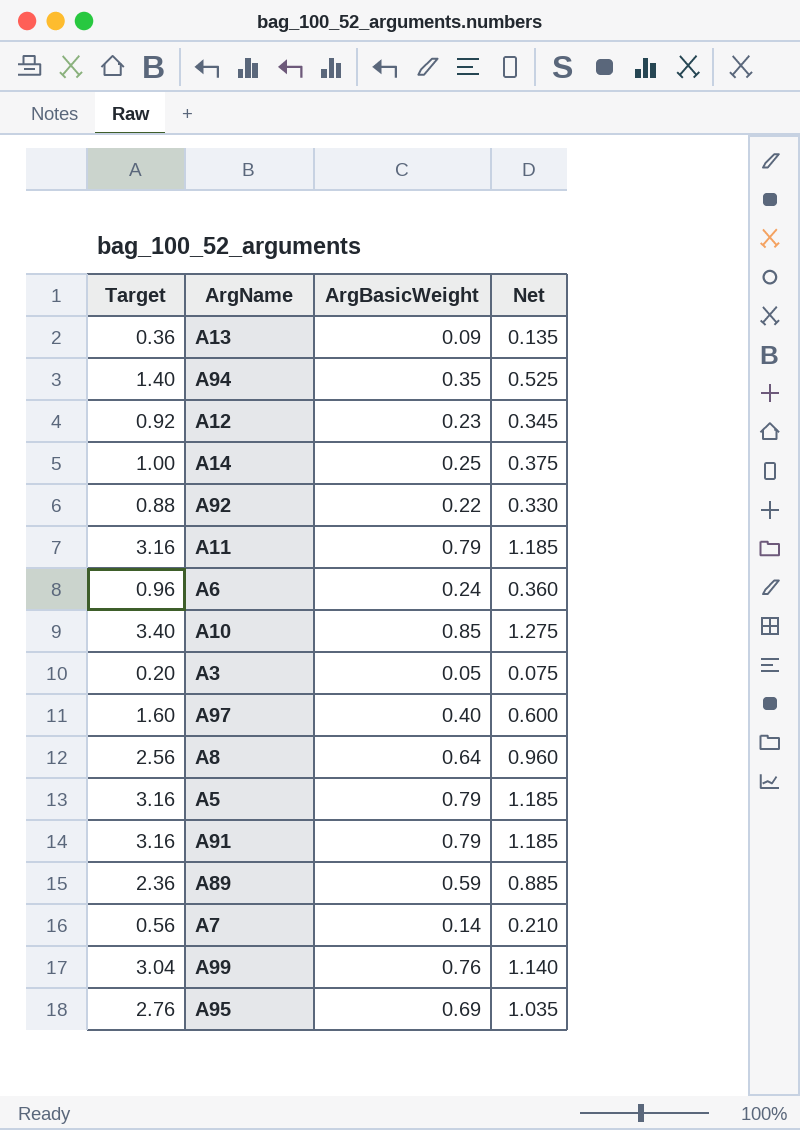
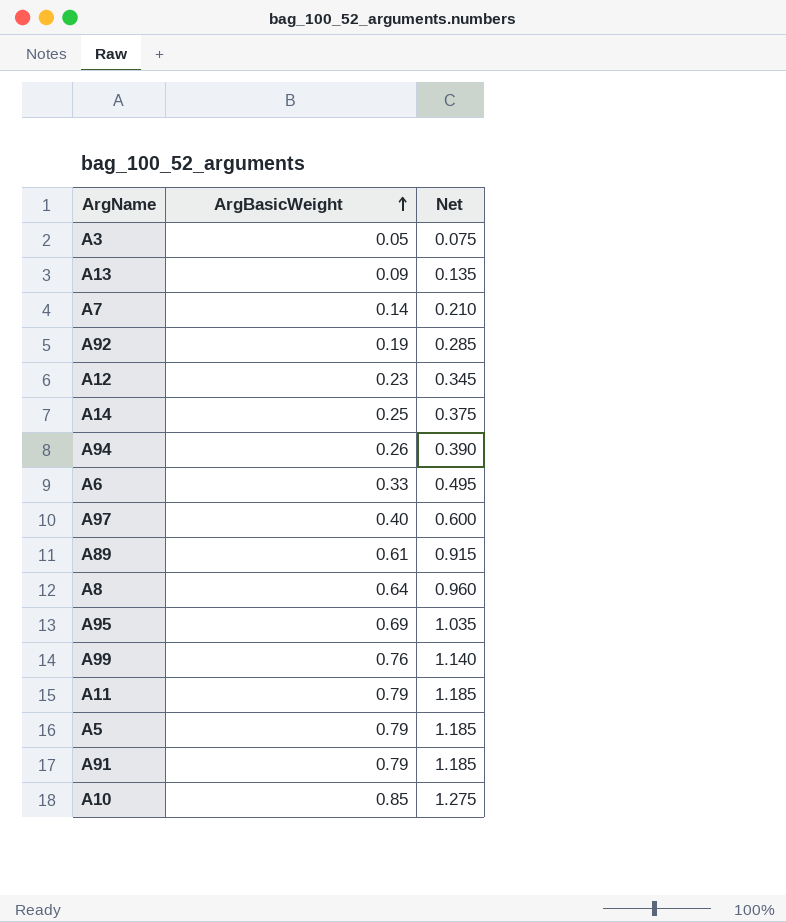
row order: none -> ArgBasicWeight ascending
column Target | formula: [ArgBasicWeight] * 4 -> none
A92 | ArgBasicWeight: 0.22 -> 0.19
A92 | Net: 0.330 -> 0.285
A94 | ArgBasicWeight: 0.35 -> 0.26
A94 | Net: 0.525 -> 0.390
A6 | ArgBasicWeight: 0.24 -> 0.33
A6 | Net: 0.360 -> 0.495
A89 | ArgBasicWeight: 0.59 -> 0.61
A89 | Net: 0.885 -> 0.915

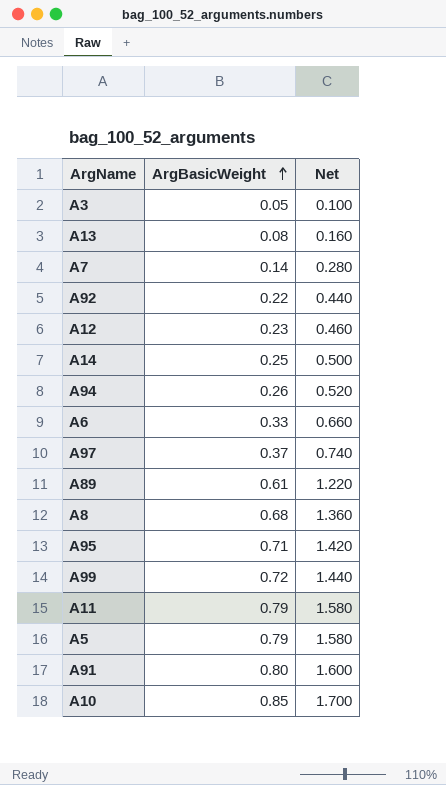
column Net | formula: [ArgBasicWeight] * 1.5 -> [ArgBasicWeight] * 2
A13 | ArgBasicWeight: 0.09 -> 0.08
A92 | ArgBasicWeight: 0.19 -> 0.22
A97 | ArgBasicWeight: 0.40 -> 0.37
A8 | ArgBasicWeight: 0.64 -> 0.68
A95 | ArgBasicWeight: 0.69 -> 0.71
A99 | ArgBasicWeight: 0.76 -> 0.72
A91 | ArgBasicWeight: 0.79 -> 0.80

